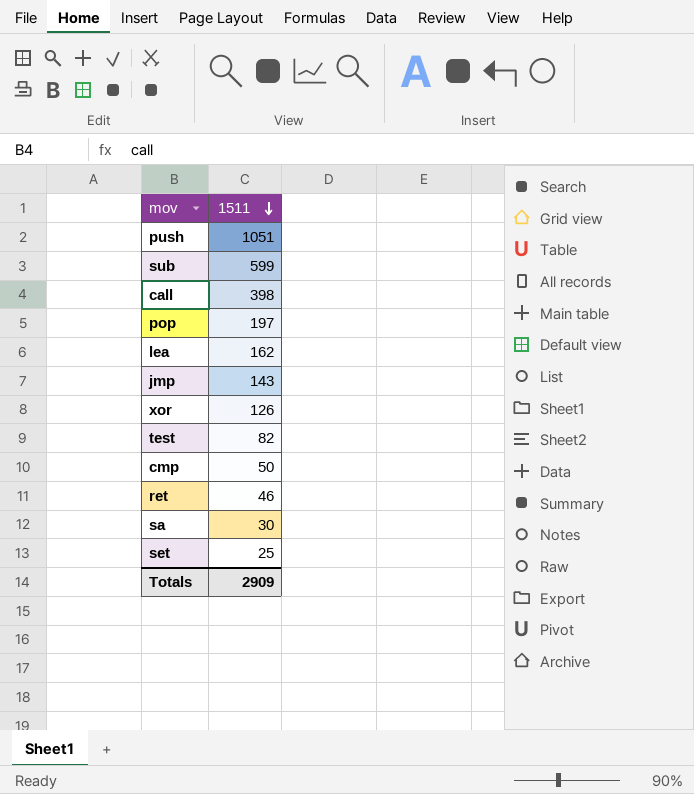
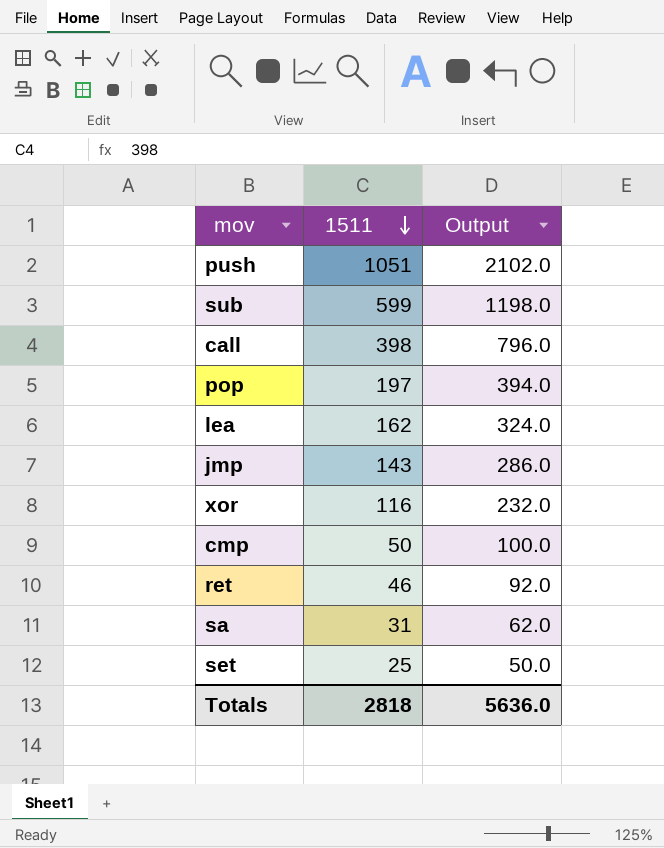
column Output | formula: none -> [1511] * 2
row test: 82 -> none
xor | 1511: 126 -> 116
sa | 1511: 30 -> 31
Totals | 1511: 2909 -> 2818

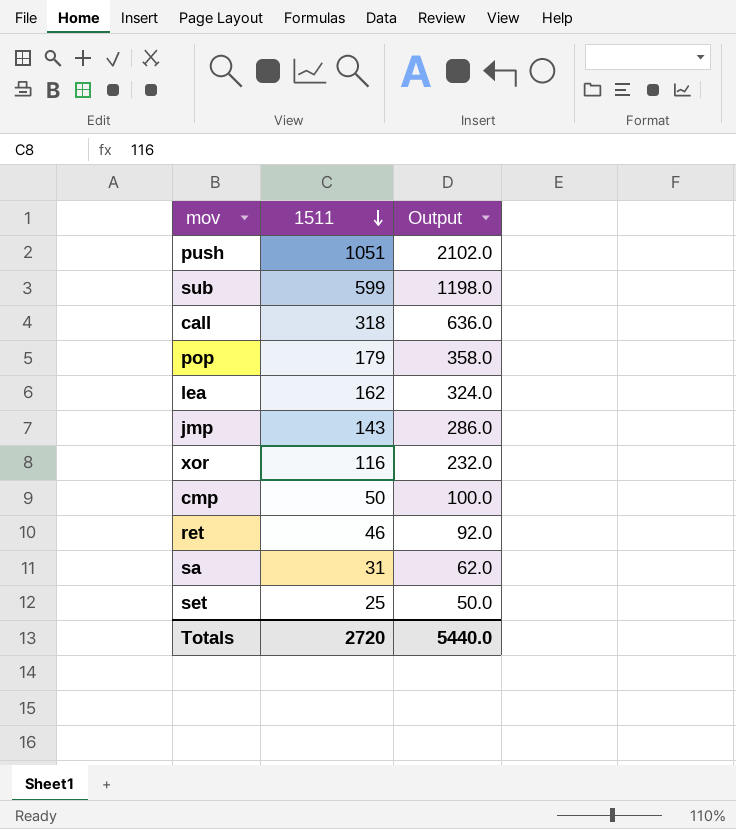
call | 1511: 398 -> 318
call | Output: 796.0 -> 636.0
pop | 1511: 197 -> 179
pop | Output: 394.0 -> 358.0
Totals | 1511: 2818 -> 2720
Totals | Output: 5636.0 -> 5440.0

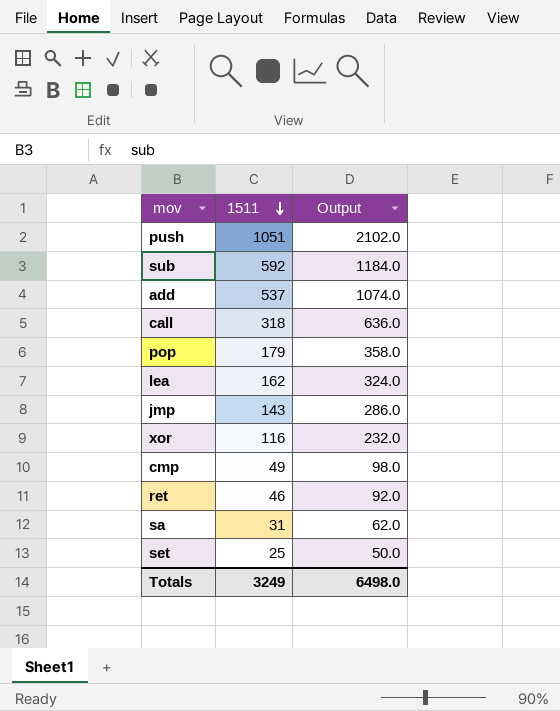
sub | 1511: 599 -> 592
sub | Output: 1198.0 -> 1184.0
row add: none -> 537 | 1074.0
cmp | 1511: 50 -> 49
cmp | Output: 100.0 -> 98.0
Totals | 1511: 2720 -> 3249
Totals | Output: 5440.0 -> 6498.0

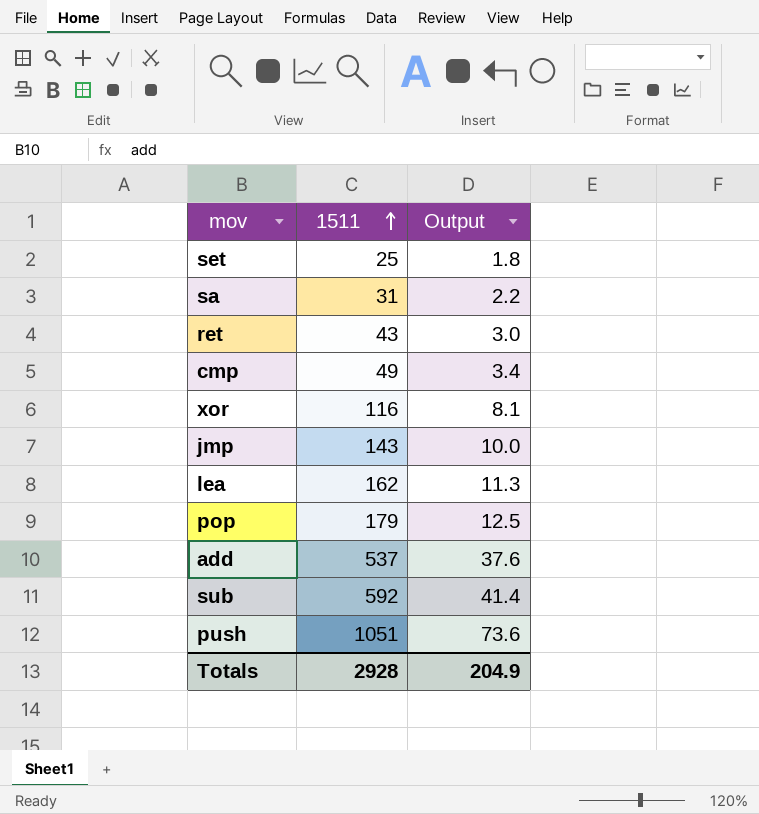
row order: 1511 descending -> 1511 ascending
column Output | formula: [1511] * 2 -> [1511] * 0.07
row call: 318 | 636.0 -> none
ret | 1511: 46 -> 43
Totals | 1511: 3249 -> 2928
Totals | Output: 6498.0 -> 204.9

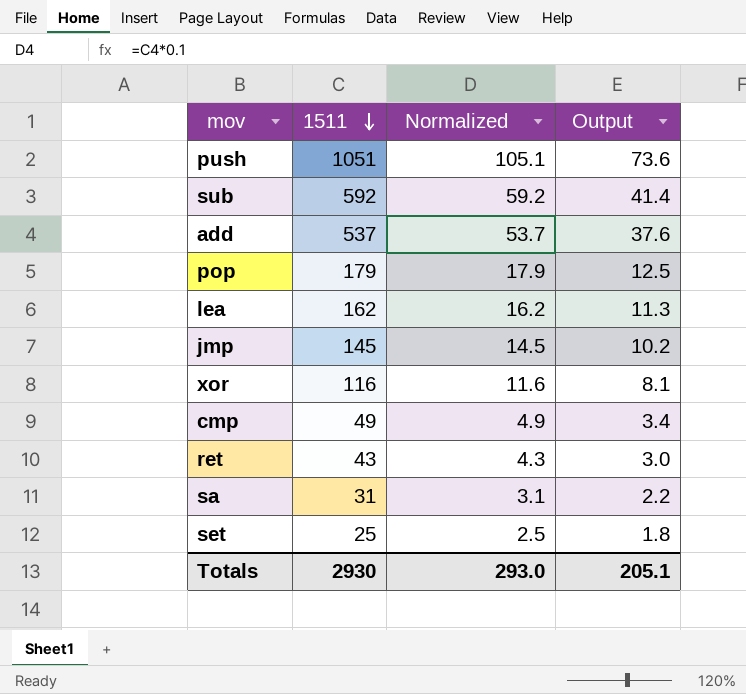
row order: 1511 ascending -> 1511 descending
column Normalized | formula: none -> [1511] * 0.1
jmp | 1511: 143 -> 145
jmp | Output: 10.0 -> 10.2
Totals | 1511: 2928 -> 2930
Totals | Output: 204.9 -> 205.1

